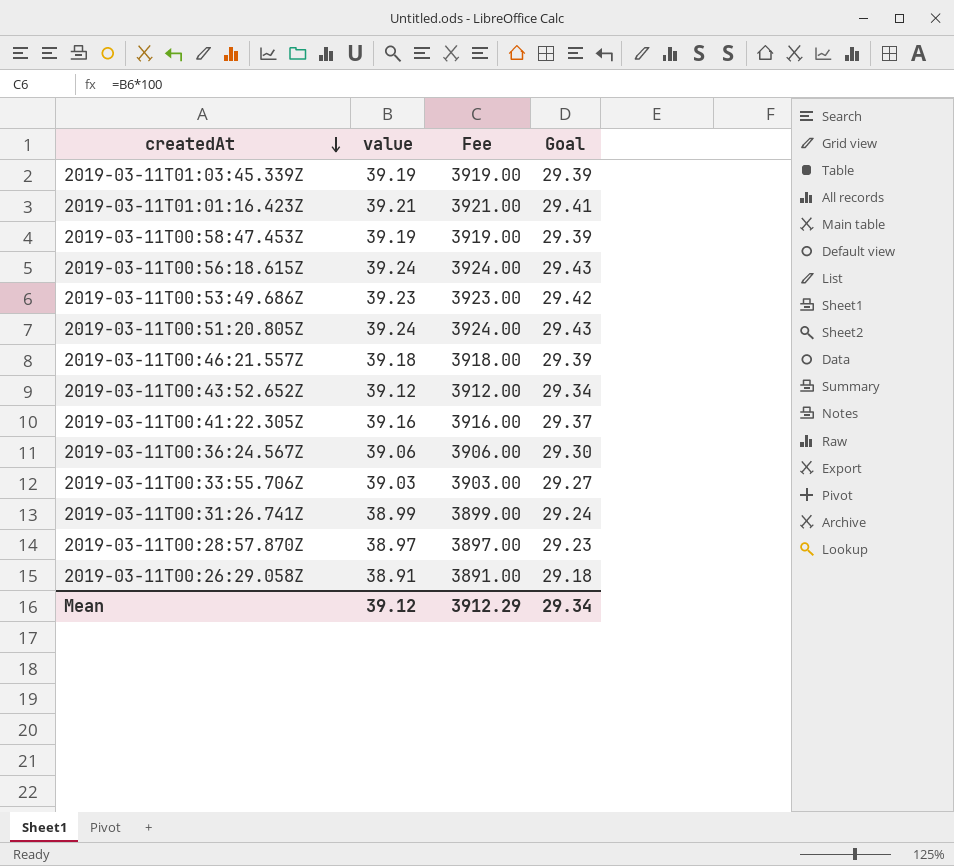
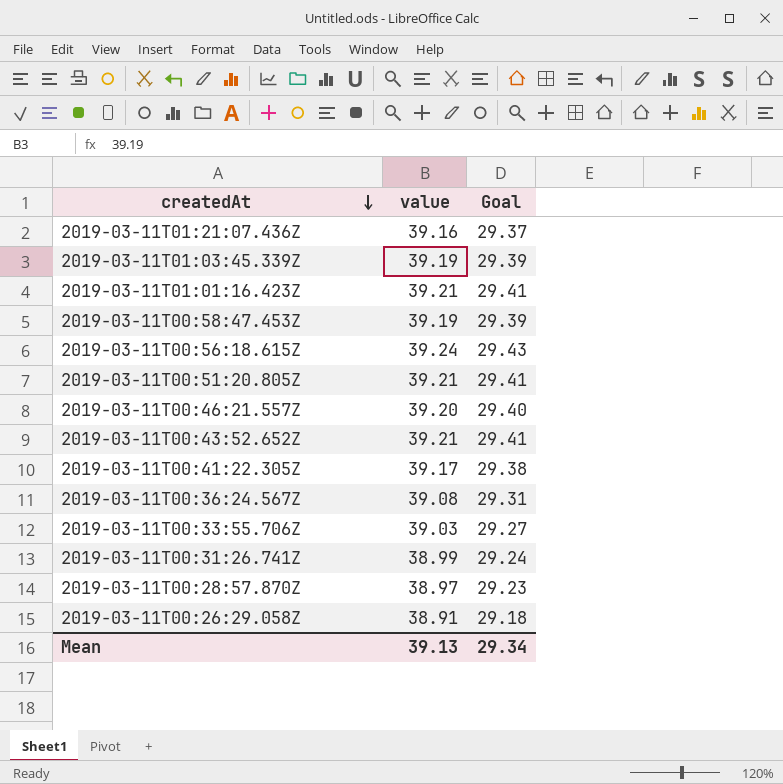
column Fee | formula: [value] * 100 -> none
row 2019-03-11T00:53:49.686Z: 39.23 | 3923.00 | 29.42 -> none
row 2019-03-11T01:21:07.436Z: none -> 39.16 | 29.37
2019-03-11T00:51:20.805Z | value: 39.24 -> 39.21
2019-03-11T00:51:20.805Z | Goal: 29.43 -> 29.41
2019-03-11T00:46:21.557Z | value: 39.18 -> 39.20
2019-03-11T00:46:21.557Z | Goal: 29.39 -> 29.40
2019-03-11T00:43:52.652Z | value: 39.12 -> 39.21
2019-03-11T00:43:52.652Z | Goal: 29.34 -> 29.41
2019-03-11T00:41:22.305Z | value: 39.16 -> 39.17
2019-03-11T00:41:22.305Z | Goal: 29.37 -> 29.38
2019-03-11T00:36:24.567Z | value: 39.06 -> 39.08
2019-03-11T00:36:24.567Z | Goal: 29.30 -> 29.31
Mean | value: 39.12 -> 39.13

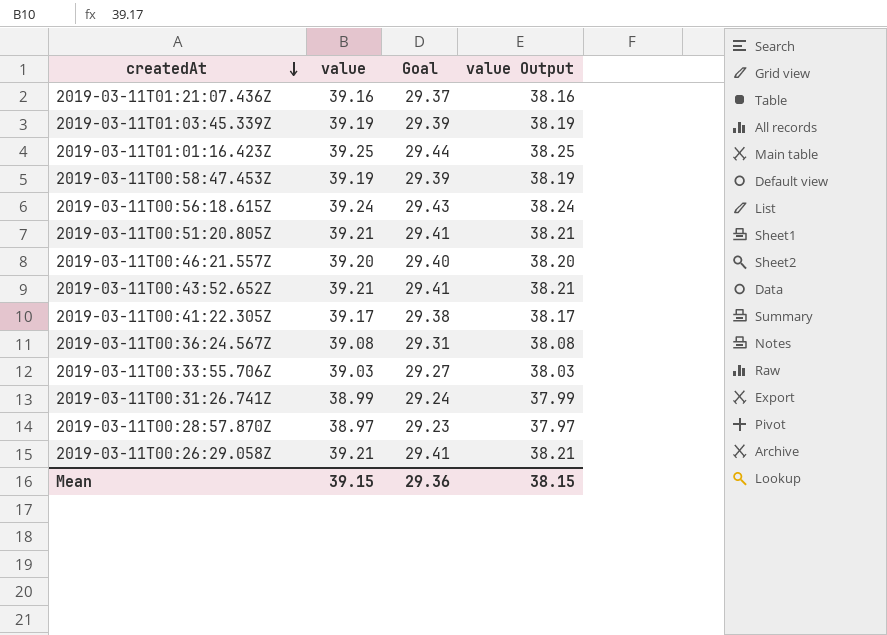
column value Output | formula: none -> [value] - 1
2019-03-11T01:01:16.423Z | value: 39.21 -> 39.25
2019-03-11T01:01:16.423Z | Goal: 29.41 -> 29.44
2019-03-11T00:26:29.058Z | value: 38.91 -> 39.21
2019-03-11T00:26:29.058Z | Goal: 29.18 -> 29.41
Mean | value: 39.13 -> 39.15
Mean | Goal: 29.34 -> 29.36

